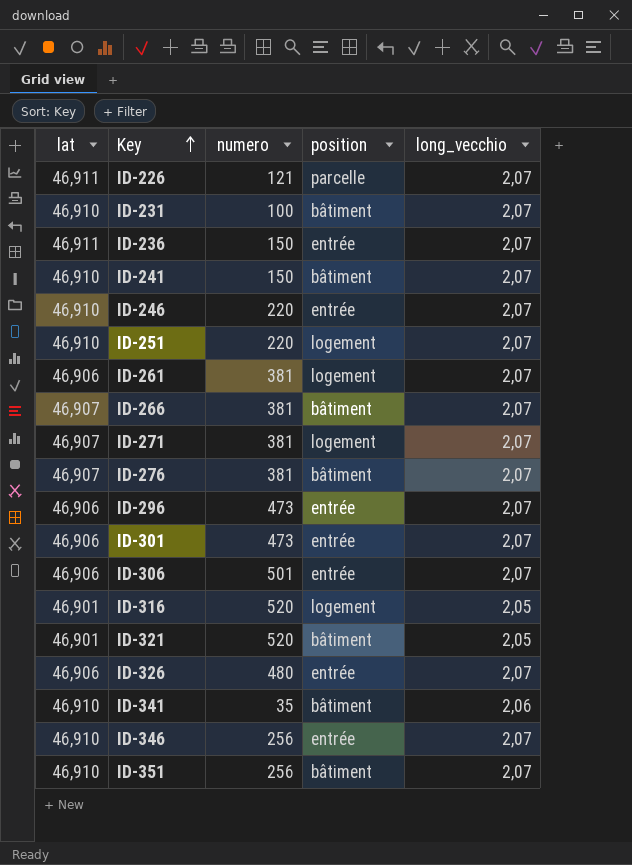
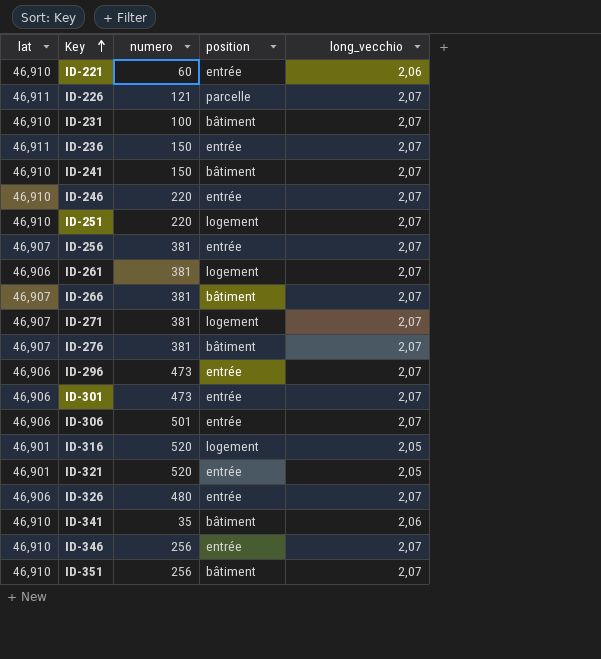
row ID-221: none -> 46,910 | 60 | entrée | 2,06
row ID-256: none -> 46,907 | 381 | entrée | 2,07
ID-321 | position: bâtiment -> entrée

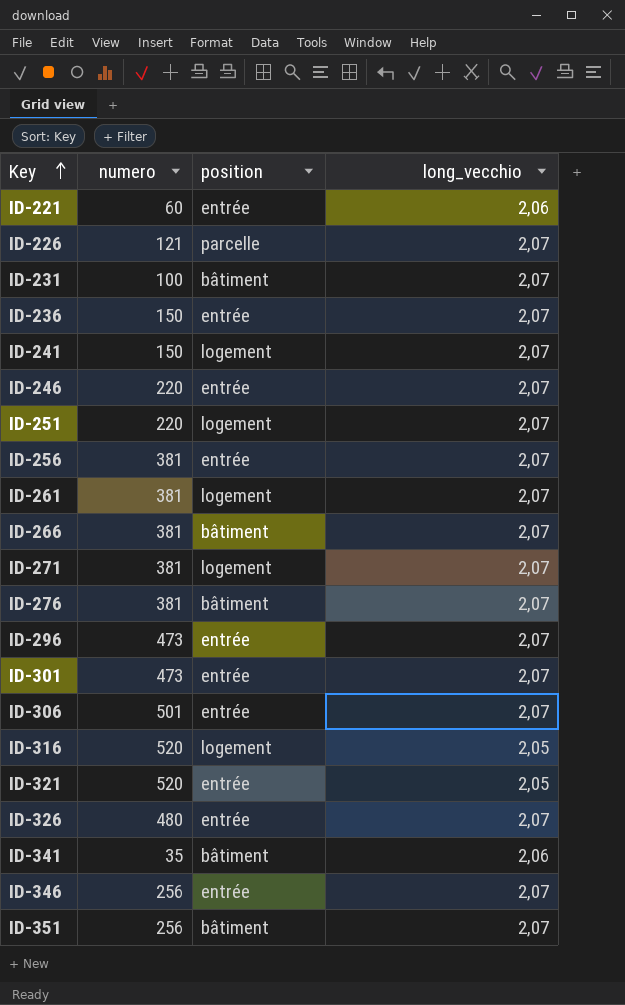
column lat | position: 1 -> none
ID-241 | position: bâtiment -> logement

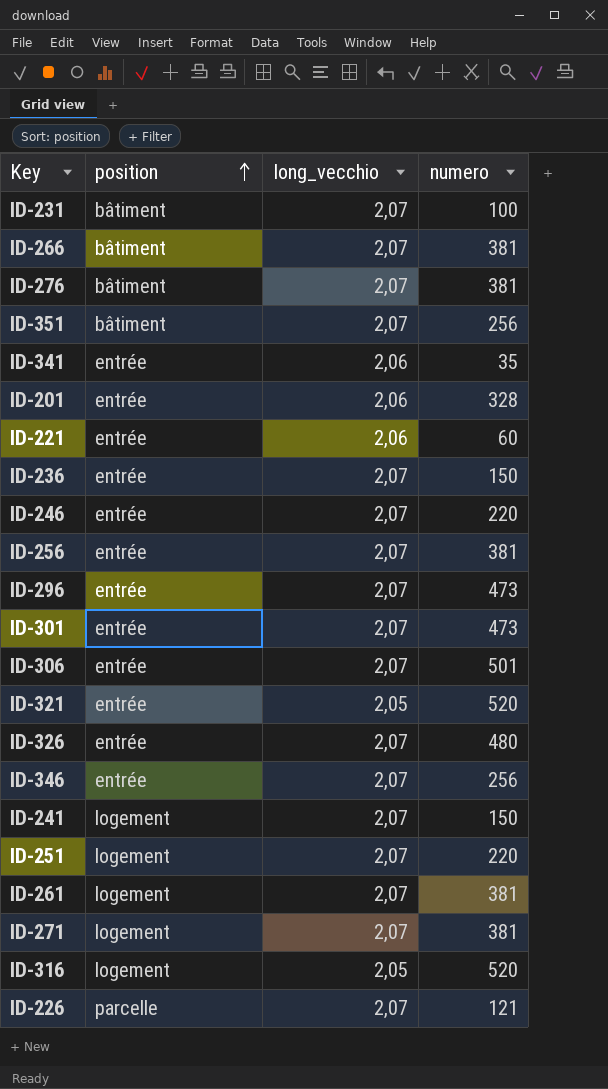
row order: Key ascending -> position ascending
column numero | position: 2 -> 4
ID-341 | position: bâtiment -> entrée
row ID-201: none -> entrée | 2,06 | 328

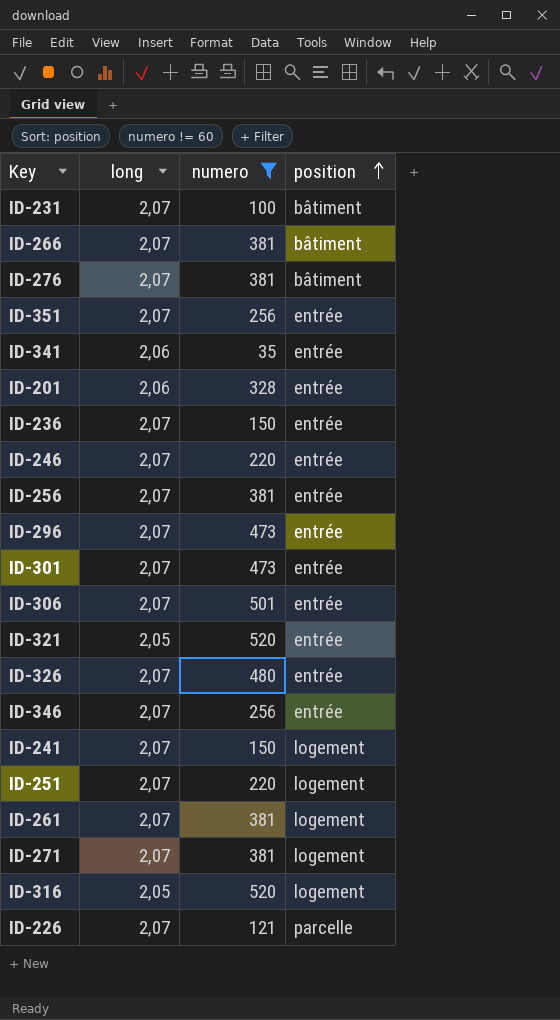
filter: none -> numero != 60
column name: long_vecchio -> long
column position | position: 2 -> 4
ID-351 | position: bâtiment -> entrée

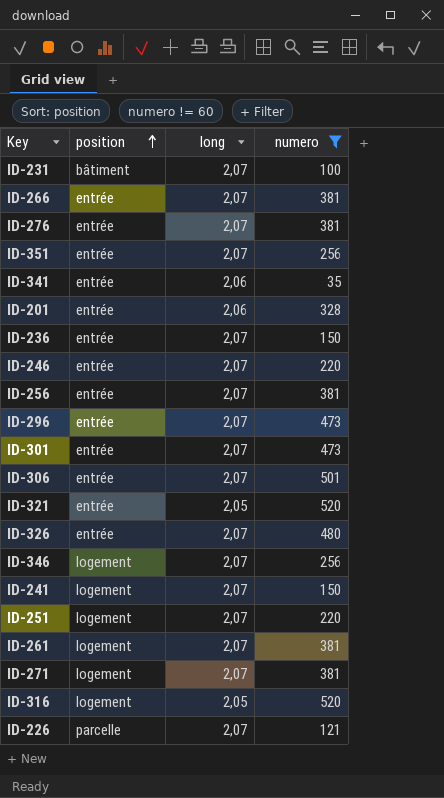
column position | position: 4 -> 2
ID-266 | position: bâtiment -> entrée
ID-276 | position: bâtiment -> entrée
ID-346 | position: entrée -> logement

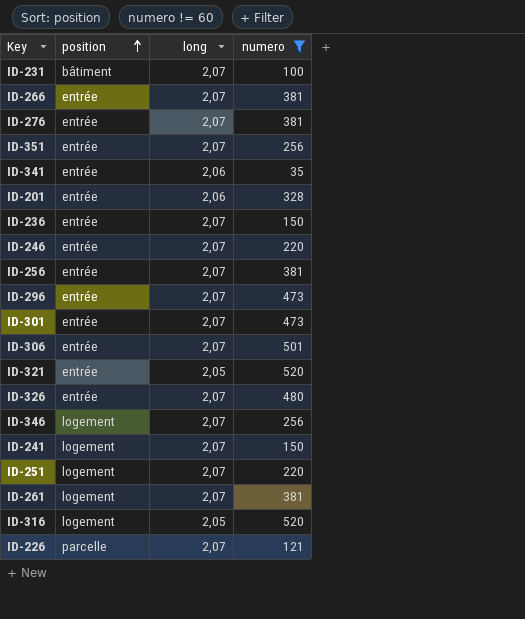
row ID-271: logement | 2,07 | 381 -> none

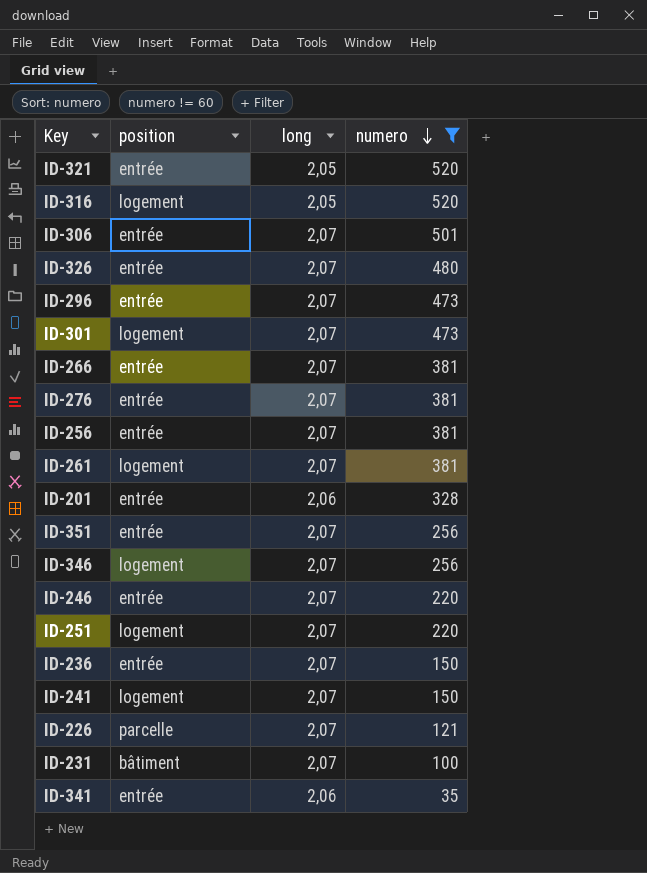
row order: position ascending -> numero descending
ID-301 | position: entrée -> logement

